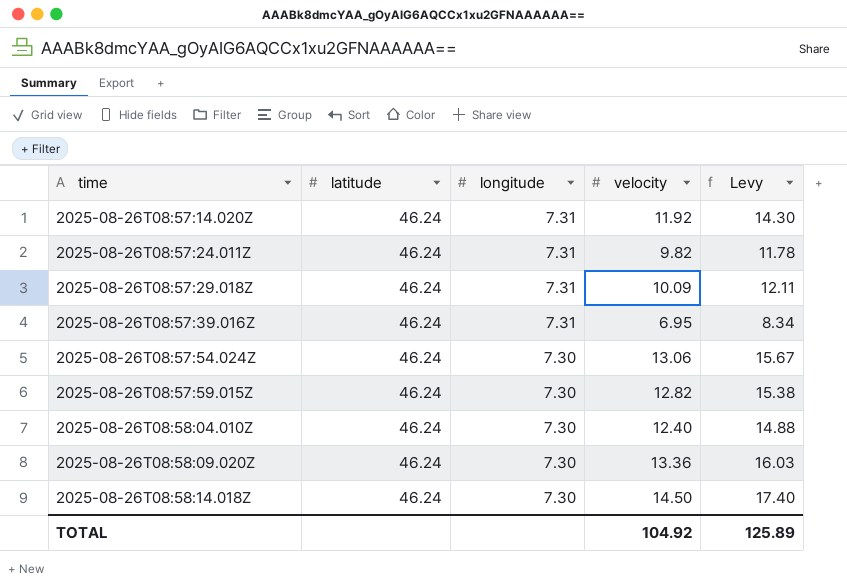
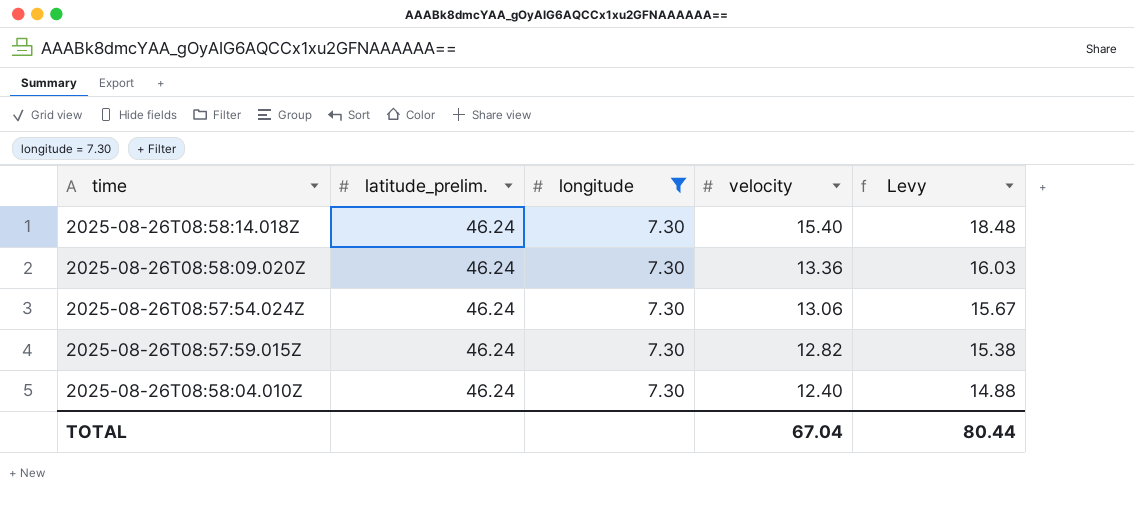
filter: none -> longitude = 7.30
row order: time ascending -> velocity descending
column name: latitude -> latitude_prelim.
2025-08-26T08:58:14.018Z | velocity: 14.50 -> 15.40
2025-08-26T08:58:14.018Z | Levy: 17.40 -> 18.48
TOTAL | velocity: 104.92 -> 67.04
TOTAL | Levy: 125.89 -> 80.44

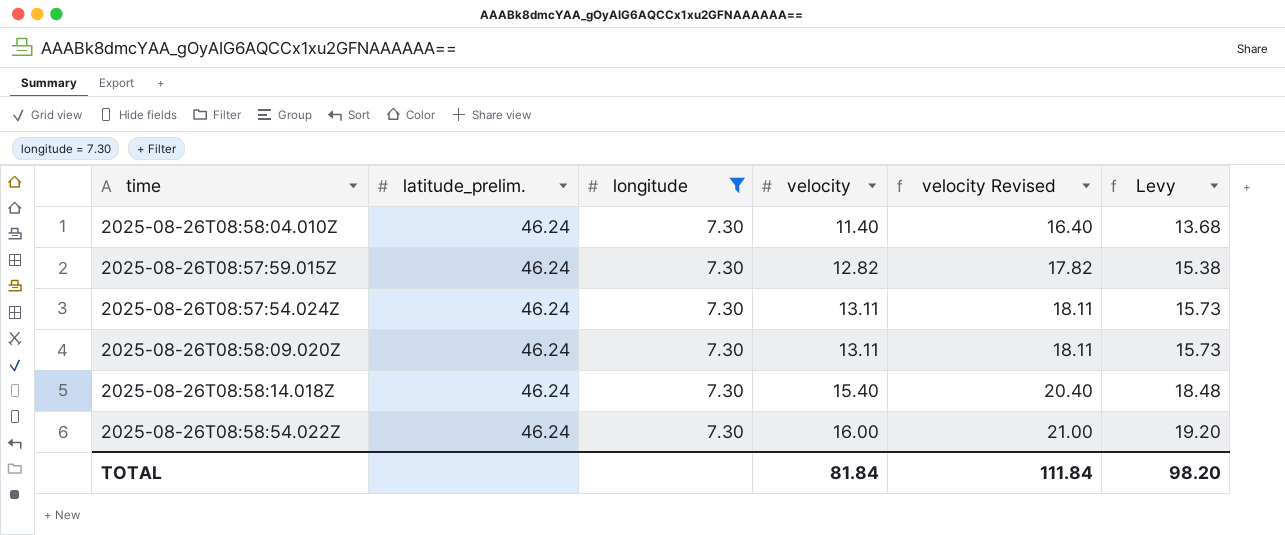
row order: velocity descending -> velocity ascending
column velocity Revised | formula: none -> [velocity] + 5
2025-08-26T08:58:04.010Z | velocity: 12.40 -> 11.40
2025-08-26T08:58:04.010Z | Levy: 14.88 -> 13.68
2025-08-26T08:57:54.024Z | velocity: 13.06 -> 13.11
2025-08-26T08:57:54.024Z | Levy: 15.67 -> 15.73
2025-08-26T08:58:09.020Z | velocity: 13.36 -> 13.11
2025-08-26T08:58:09.020Z | Levy: 16.03 -> 15.73
row 2025-08-26T08:58:54.022Z: none -> 46.24 | 7.30 | 16.00 | 21.00 | 19.20
TOTAL | velocity: 67.04 -> 81.84
TOTAL | Levy: 80.44 -> 98.20

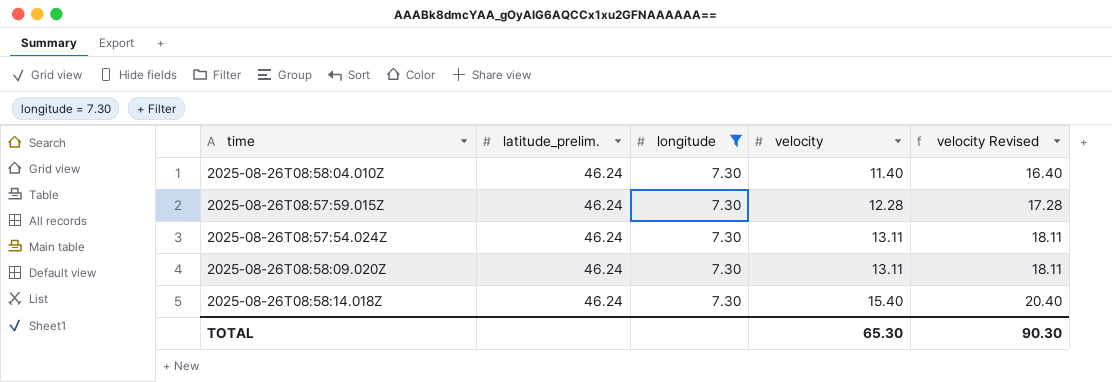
column Levy | formula: [velocity] * 1.2 -> none
row 2025-08-26T08:58:54.022Z: 46.24 | 7.30 | 16.00 | 21.00 | 19.20 -> none
2025-08-26T08:57:59.015Z | velocity: 12.82 -> 12.28
2025-08-26T08:57:59.015Z | velocity Revised: 17.82 -> 17.28
TOTAL | velocity: 81.84 -> 65.30
TOTAL | velocity Revised: 111.84 -> 90.30

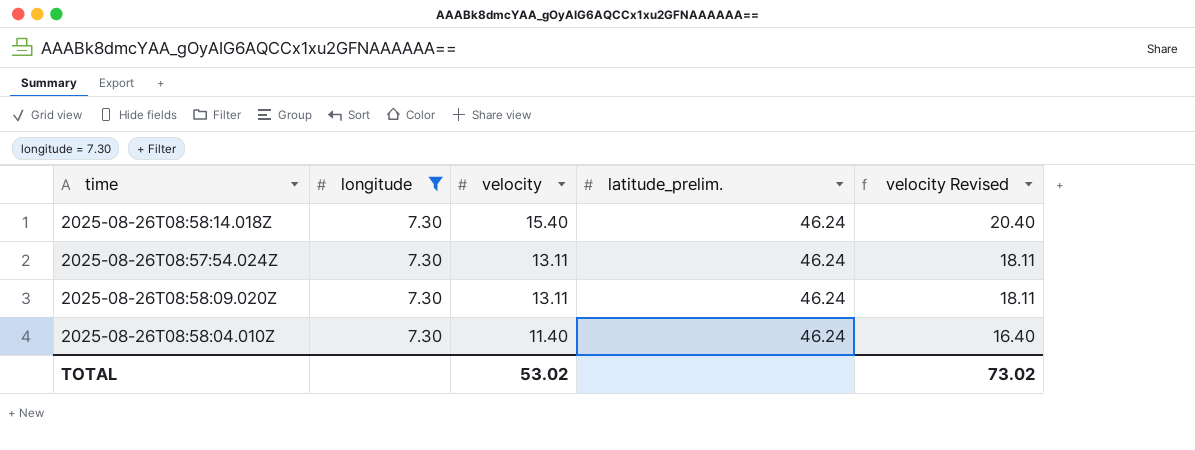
row order: velocity ascending -> velocity descending
column latitude_prelim. | position: 2 -> 4
row 2025-08-26T08:57:59.015Z: 46.24 | 7.30 | 12.28 | 17.28 -> none
TOTAL | velocity: 65.30 -> 53.02
TOTAL | velocity Revised: 90.30 -> 73.02

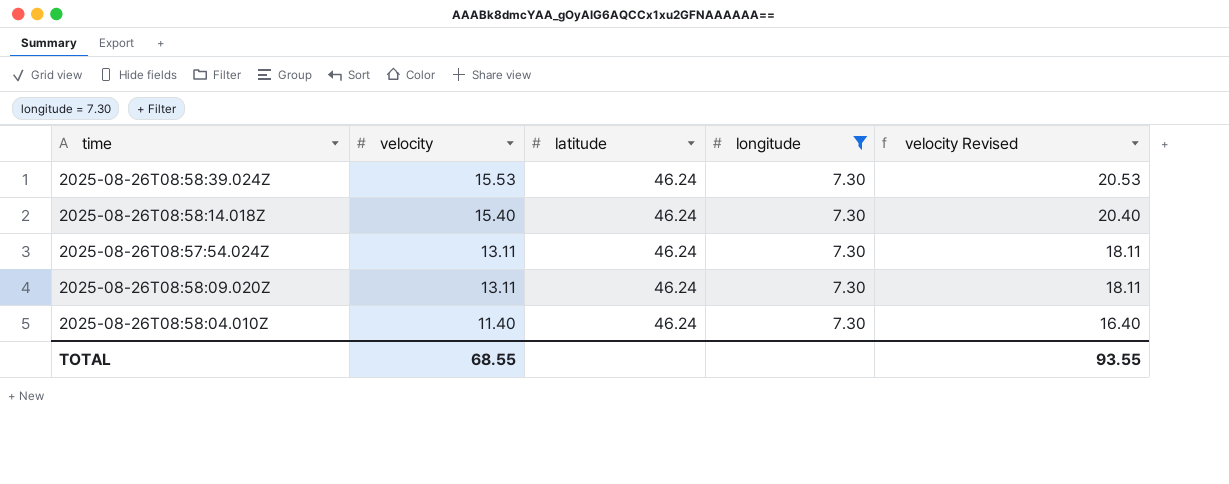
column name: latitude_prelim. -> latitude
column longitude | position: 2 -> 4
row 2025-08-26T08:58:39.024Z: none -> 15.53 | 46.24 | 7.30 | 20.53
TOTAL | velocity: 53.02 -> 68.55
TOTAL | velocity Revised: 73.02 -> 93.55

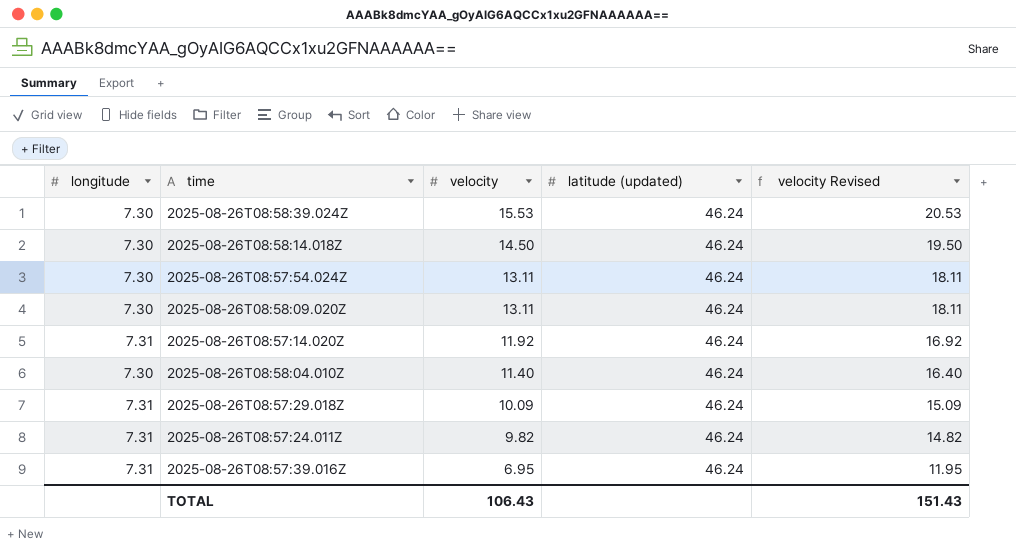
filter: longitude = 7.30 -> none
column longitude | position: 4 -> 1
column name: latitude -> latitude (updated)
2025-08-26T08:58:14.018Z | velocity: 15.40 -> 14.50
2025-08-26T08:58:14.018Z | velocity Revised: 20.40 -> 19.50
TOTAL | velocity: 68.55 -> 106.43
TOTAL | velocity Revised: 93.55 -> 151.43

